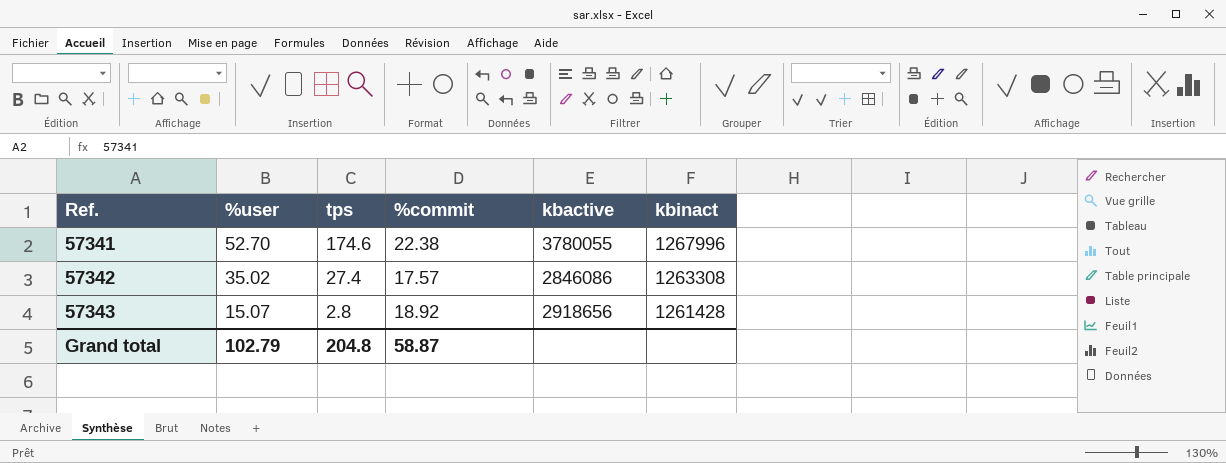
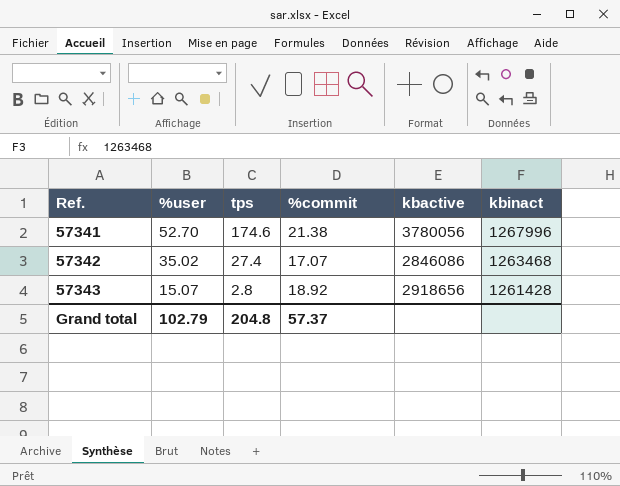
57341 | %commit: 22.38 -> 21.38
57341 | kbactive: 3780055 -> 3780056
57342 | %commit: 17.57 -> 17.07
57342 | kbinact: 1263308 -> 1263468
Grand total | %commit: 58.87 -> 57.37

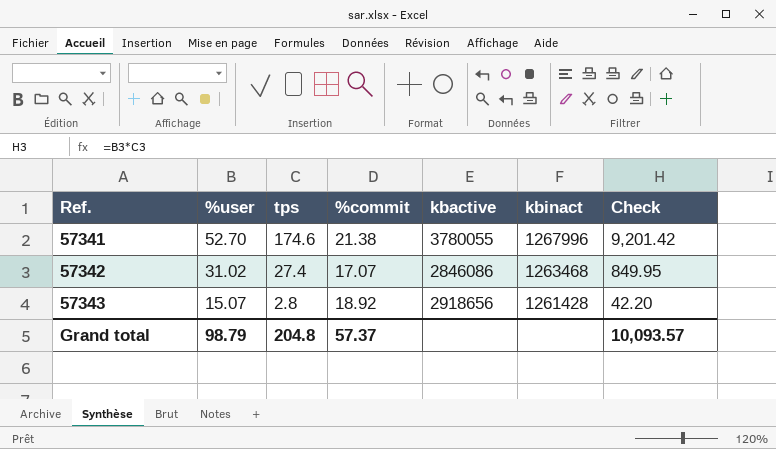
column Check | formula: none -> [%user] * [tps]
57341 | kbactive: 3780056 -> 3780055
57342 | %user: 35.02 -> 31.02
Grand total | %user: 102.79 -> 98.79

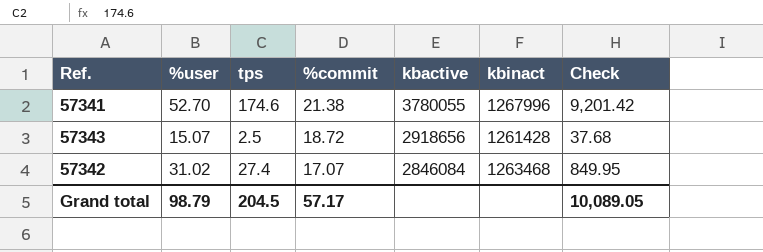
row order: Ref. ascending -> %commit descending
57343 | tps: 2.8 -> 2.5
57343 | %commit: 18.92 -> 18.72
57343 | Check: 42.20 -> 37.68
57342 | kbactive: 2846086 -> 2846084
Grand total | tps: 204.8 -> 204.5
Grand total | %commit: 57.37 -> 57.17
Grand total | Check: 10,093.57 -> 10,089.05

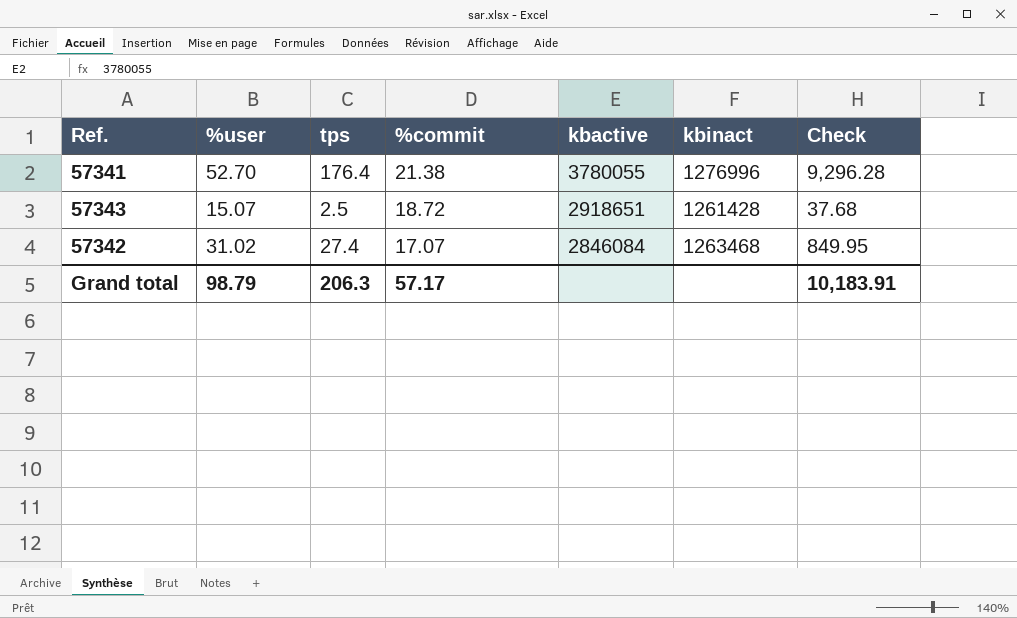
57341 | tps: 174.6 -> 176.4
57341 | kbinact: 1267996 -> 1276996
57341 | Check: 9,201.42 -> 9,296.28
57343 | kbactive: 2918656 -> 2918651
Grand total | tps: 204.5 -> 206.3
Grand total | Check: 10,089.05 -> 10,183.91

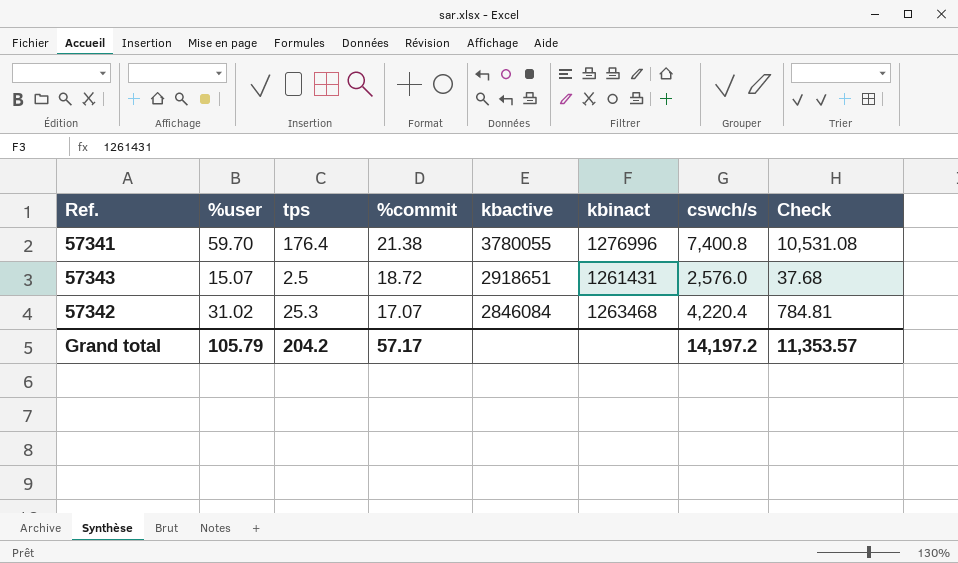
column cswch/s | position: none -> 7
57341 | %user: 52.70 -> 59.70
57341 | Check: 9,296.28 -> 10,531.08
57343 | kbinact: 1261428 -> 1261431
57342 | tps: 27.4 -> 25.3
57342 | Check: 849.95 -> 784.81
Grand total | %user: 98.79 -> 105.79
Grand total | tps: 206.3 -> 204.2
Grand total | Check: 10,183.91 -> 11,353.57

